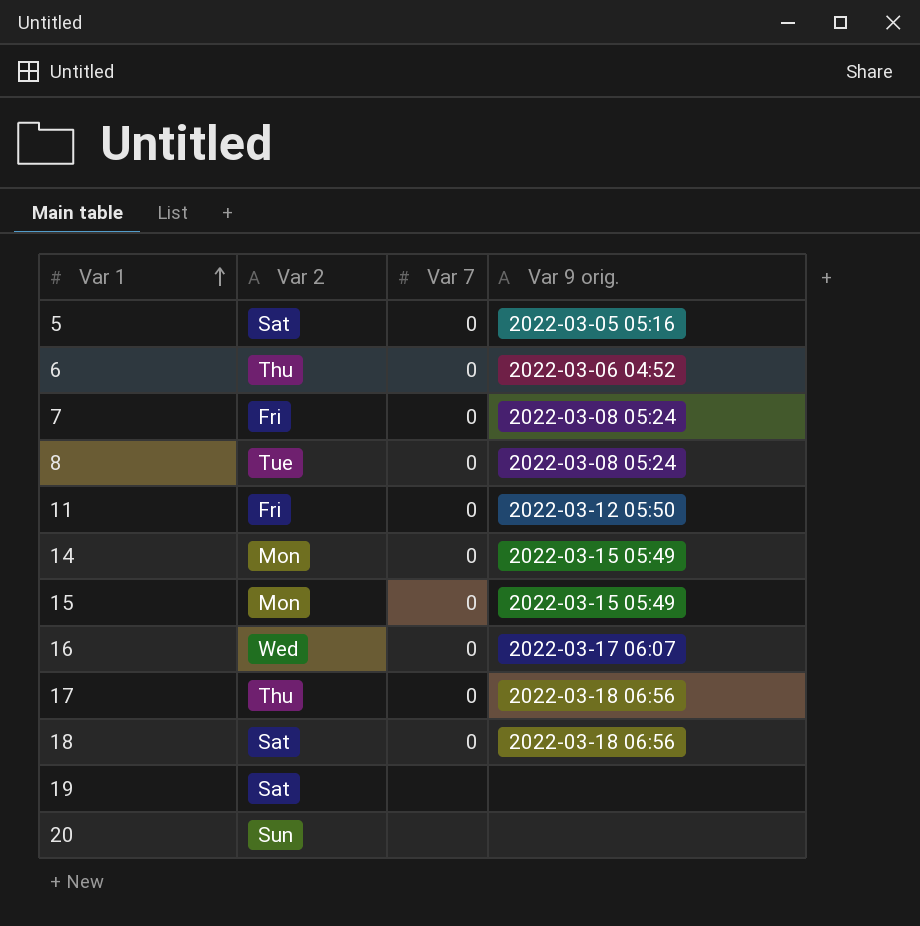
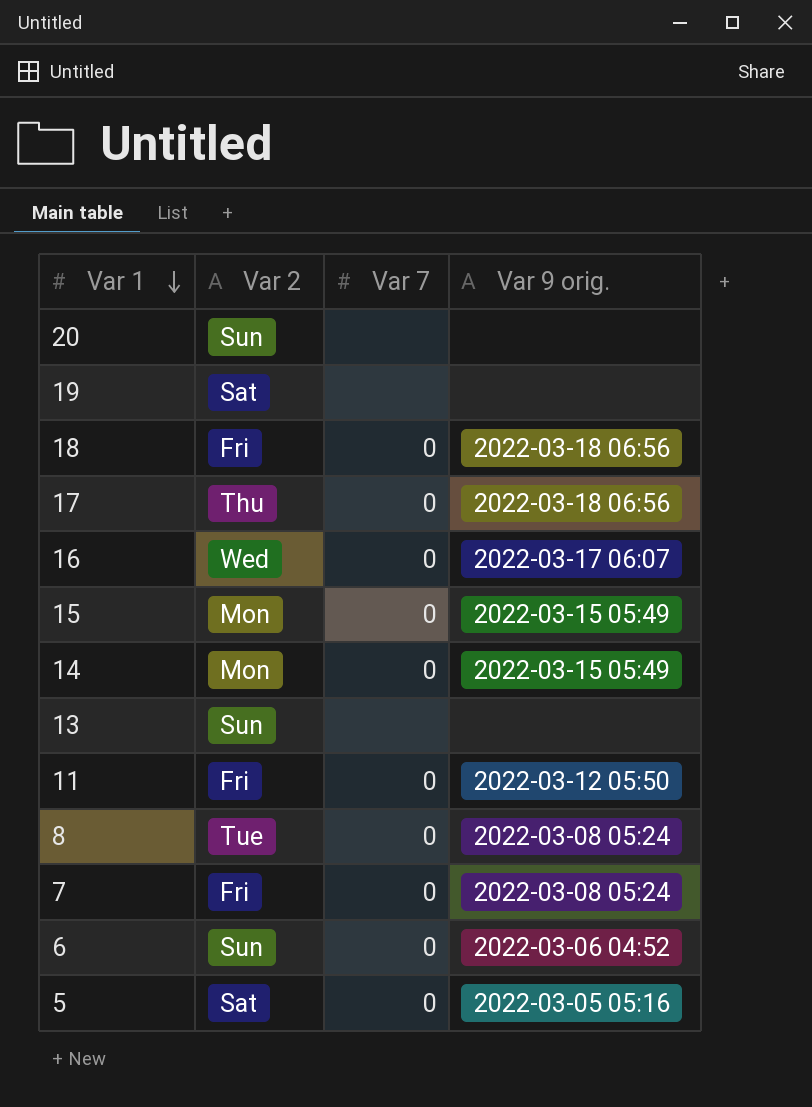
row order: Var 1 ascending -> Var 1 descending
18 | Var 2: Sat -> Fri
row 13: none -> Sun | none | none
6 | Var 2: Thu -> Sun

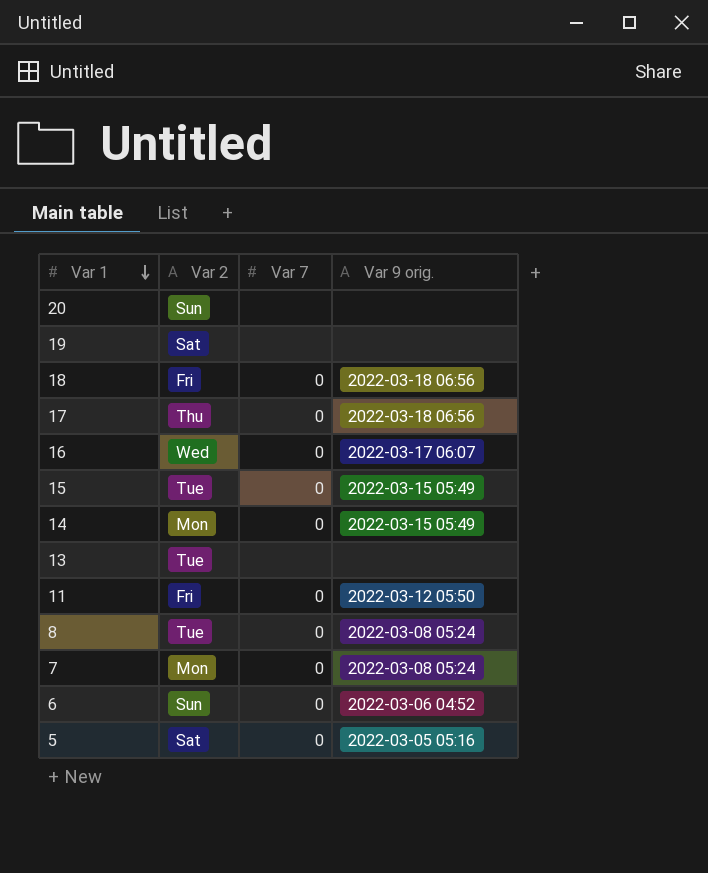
15 | Var 2: Mon -> Tue
13 | Var 2: Sun -> Tue
7 | Var 2: Fri -> Mon

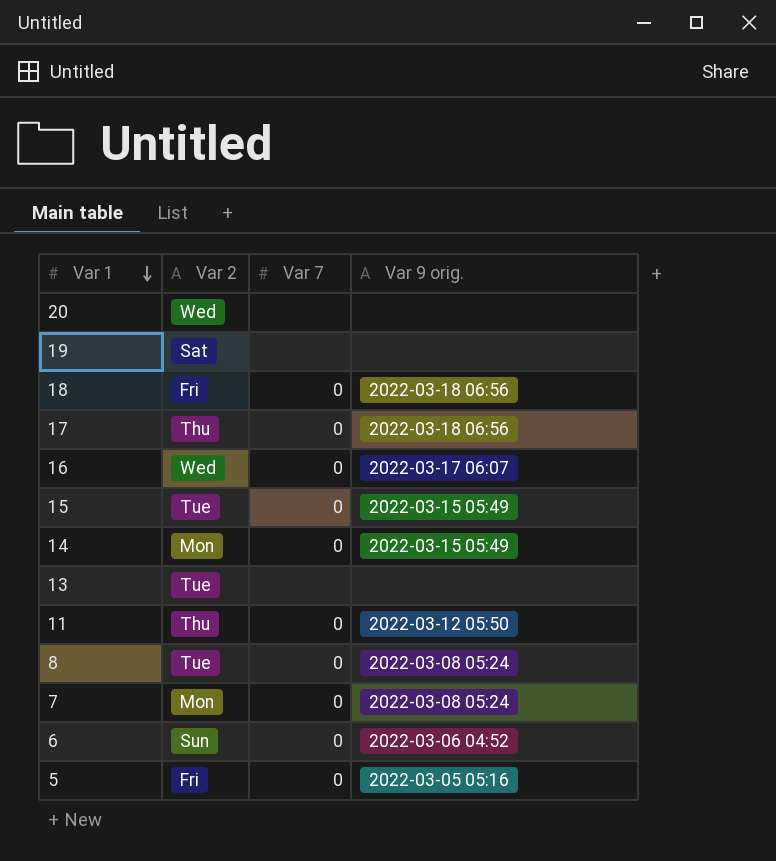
20 | Var 2: Sun -> Wed
11 | Var 2: Fri -> Thu
5 | Var 2: Sat -> Fri

